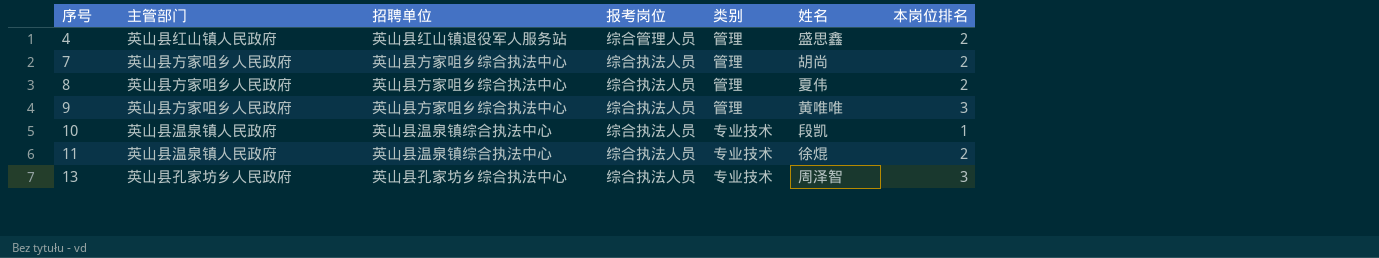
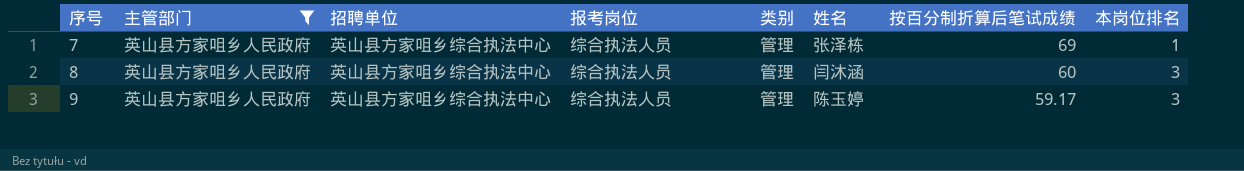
filter: none -> 主管部门 = 英山县方家咀乡人民政府
column 按百分制折算后笔试成绩 | position: none -> 7
7 | 姓名: 胡尚 -> 张泽栋
7 | 本岗位排名: 2 -> 1
8 | 姓名: 夏伟 -> 闫沐涵
8 | 本岗位排名: 2 -> 3
9 | 姓名: 黄唯唯 -> 陈玉婷

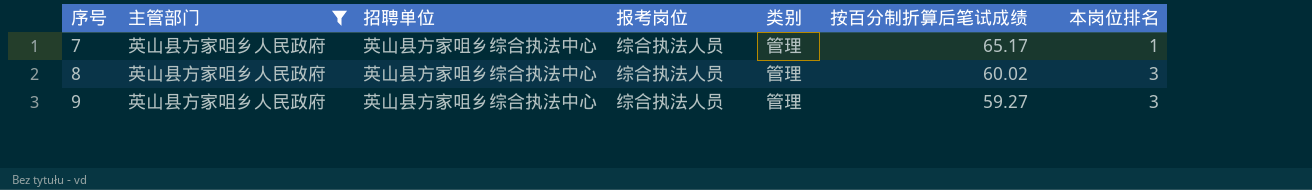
column 姓名 | position: 6 -> none
7 | 按百分制折算后笔试成绩: 69 -> 65.17
8 | 按百分制折算后笔试成绩: 60 -> 60.02
9 | 按百分制折算后笔试成绩: 59.17 -> 59.27

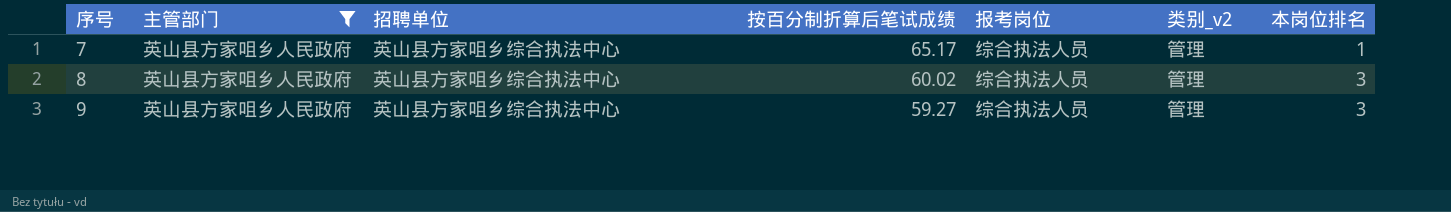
column 按百分制折算后笔试成绩 | position: 6 -> 4
column name: 类别 -> 类别_v2

